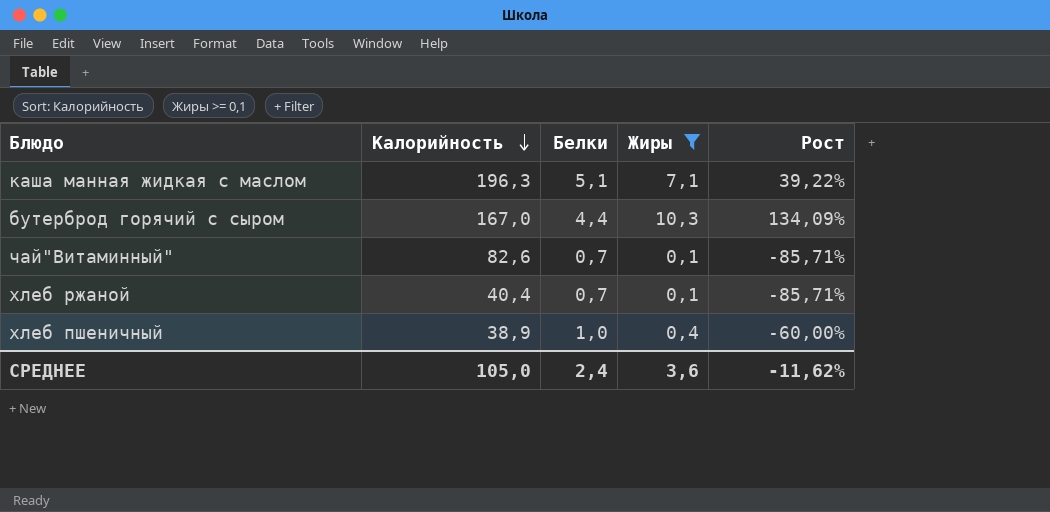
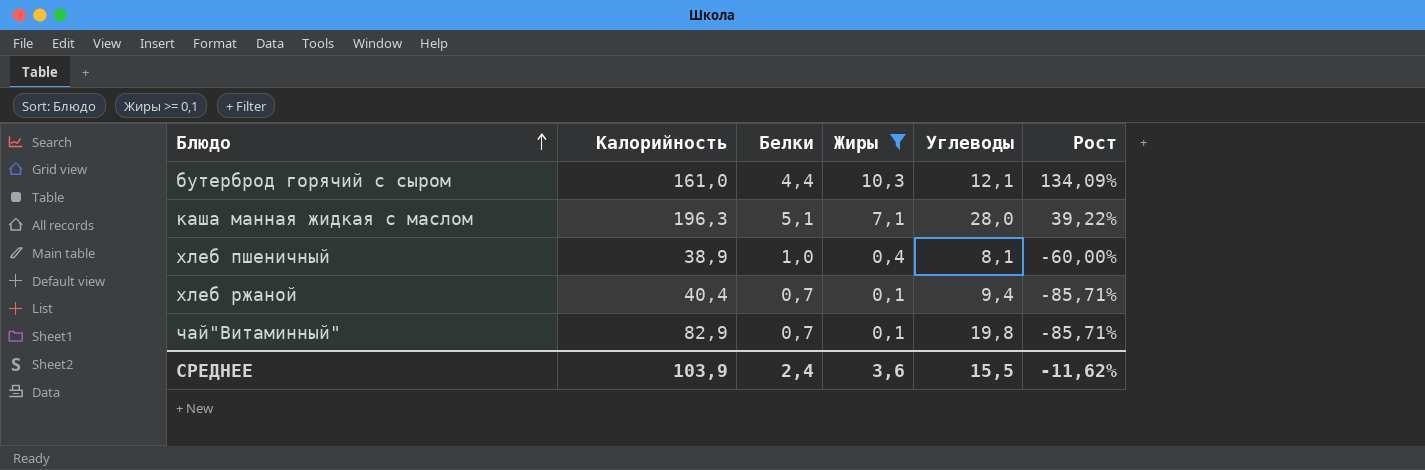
row order: Калорийность descending -> Блюдо ascending
column Углеводы | position: none -> 5
бутерброд горячий с сыром | Калорийность: 167,0 -> 161,0
чай"Витаминный" | Калорийность: 82,6 -> 82,9
СРЕДНЕЕ | Калорийность: 105,0 -> 103,9

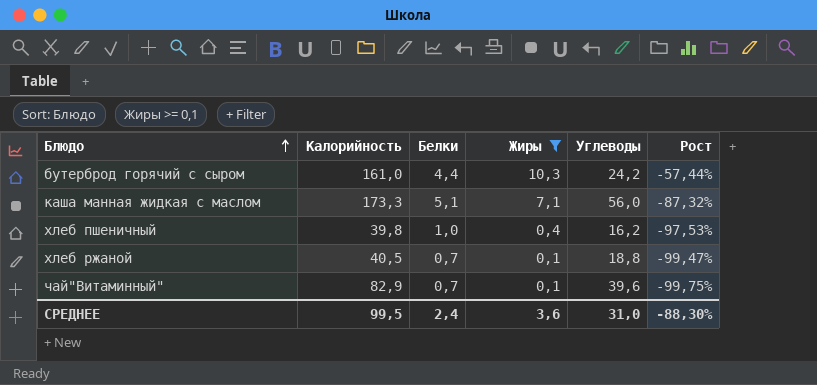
column Рост | formula: ([Жиры] - [Белки]) / [Белки] -> ([Жиры] - [Углеводы]) / [Углеводы]
бутерброд горячий с сыром | Углеводы: 12,1 -> 24,2
каша манная жидкая с маслом | Калорийность: 196,3 -> 173,3
каша манная жидкая с маслом | Углеводы: 28,0 -> 56,0
хлеб пшеничный | Калорийность: 38,9 -> 39,8
хлеб пшеничный | Углеводы: 8,1 -> 16,2
хлеб ржаной | Калорийность: 40,4 -> 40,5
хлеб ржаной | Углеводы: 9,4 -> 18,8
чай"Витаминный" | Углеводы: 19,8 -> 39,6
СРЕДНЕЕ | Калорийность: 103,9 -> 99,5
СРЕДНЕЕ | Углеводы: 15,5 -> 31,0
СРЕДНЕЕ | Рост: -11,62% -> -88,30%

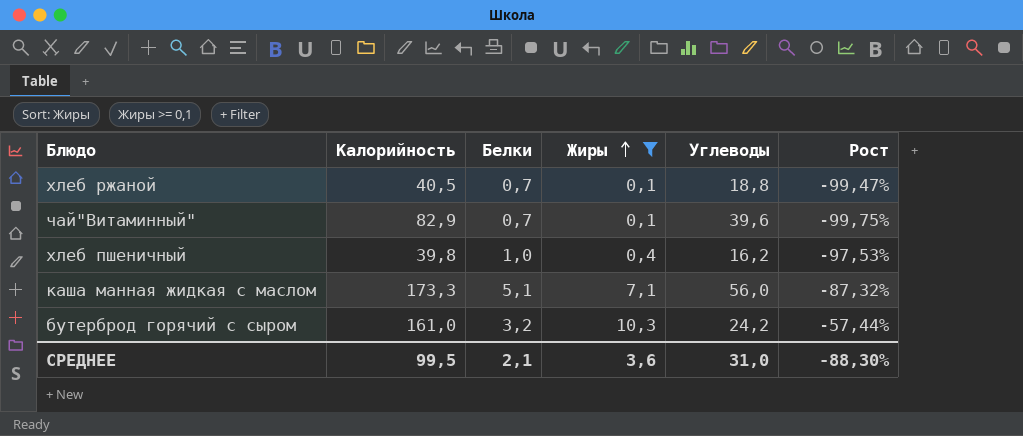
row order: Блюдо ascending -> Жиры ascending
бутерброд горячий с сыром | Белки: 4,4 -> 3,2
СРЕДНЕЕ | Белки: 2,4 -> 2,1

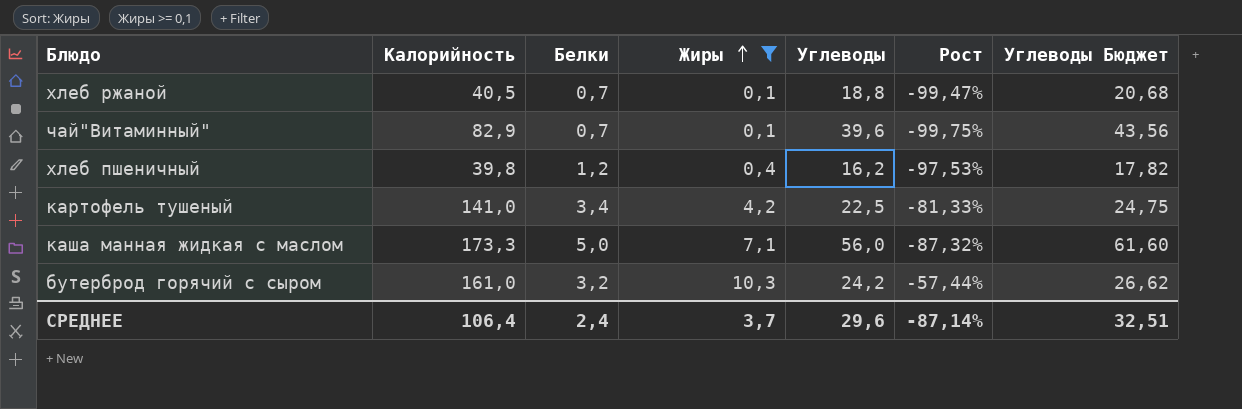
column Углеводы Бюджет | formula: none -> [Углеводы] * 1,1
хлеб пшеничный | Белки: 1,0 -> 1,2
row картофель тушеный: none -> 141,0 | 3,4 | 4,2 | 22,5 | -81,33% | 24,75
каша манная жидкая с маслом | Белки: 5,1 -> 5,0
СРЕДНЕЕ | Калорийность: 99,5 -> 106,4
СРЕДНЕЕ | Белки: 2,1 -> 2,4
СРЕДНЕЕ | Жиры: 3,6 -> 3,7
СРЕДНЕЕ | Углеводы: 31,0 -> 29,6
СРЕДНЕЕ | Рост: -88,30% -> -87,14%

